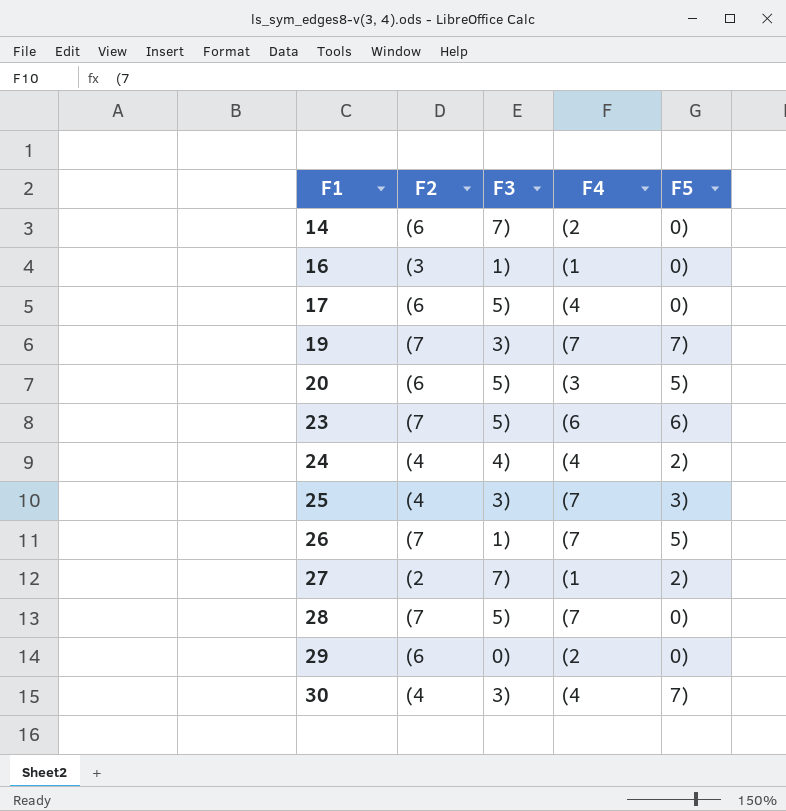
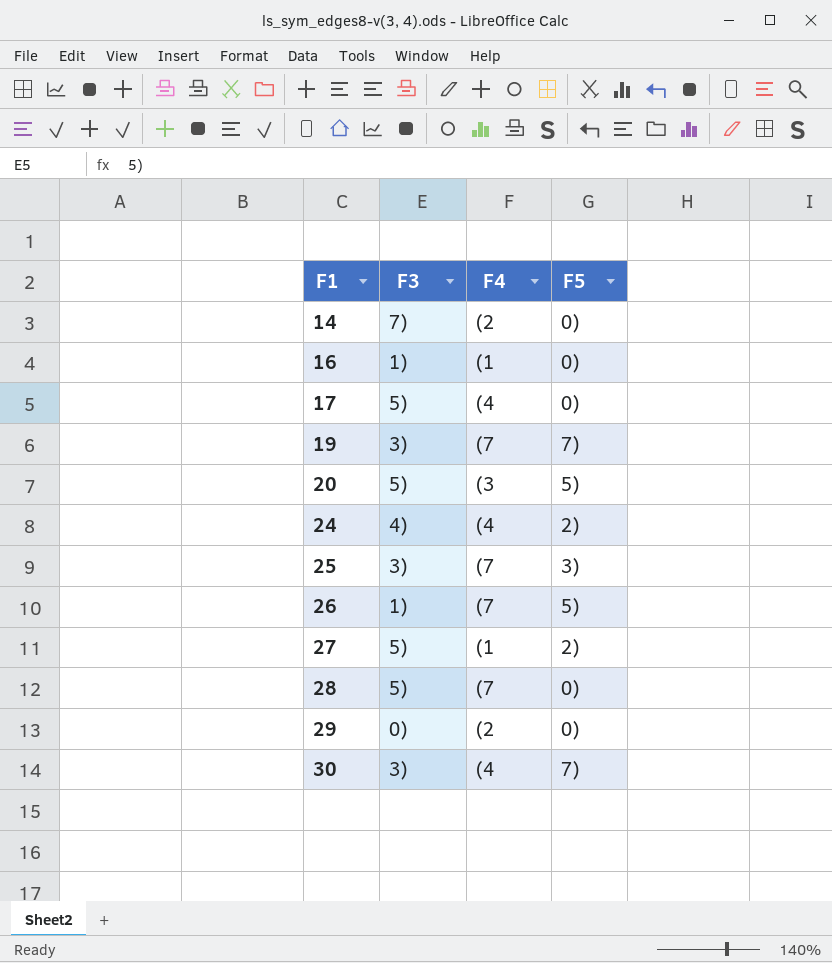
column F2 | position: 2 -> none
row 23: (7 | 5) | (6 | 6) -> none
27 | F3: 7) -> 5)

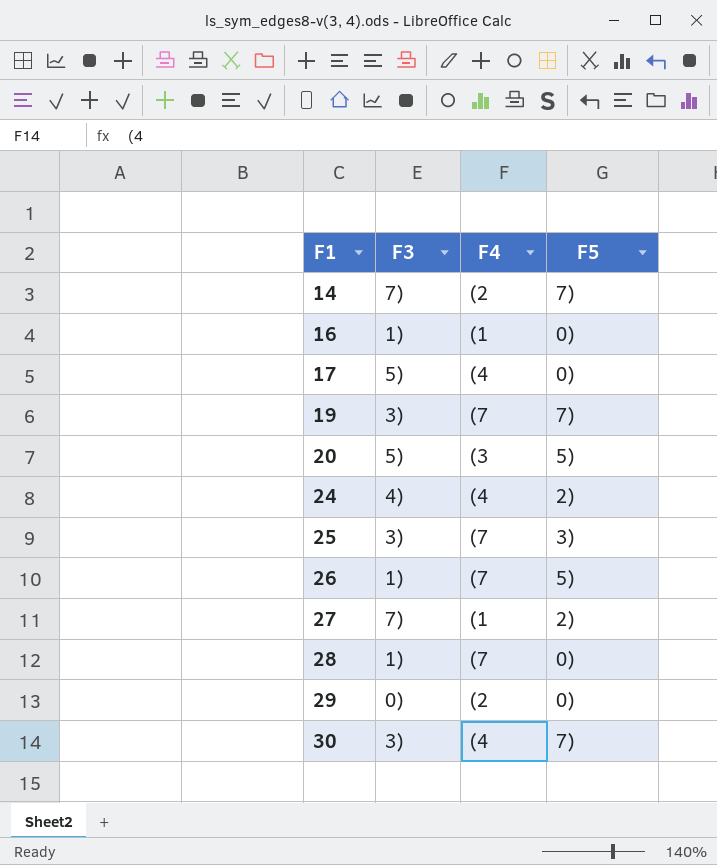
14 | F5: 0) -> 7)
27 | F3: 5) -> 7)
28 | F3: 5) -> 1)

